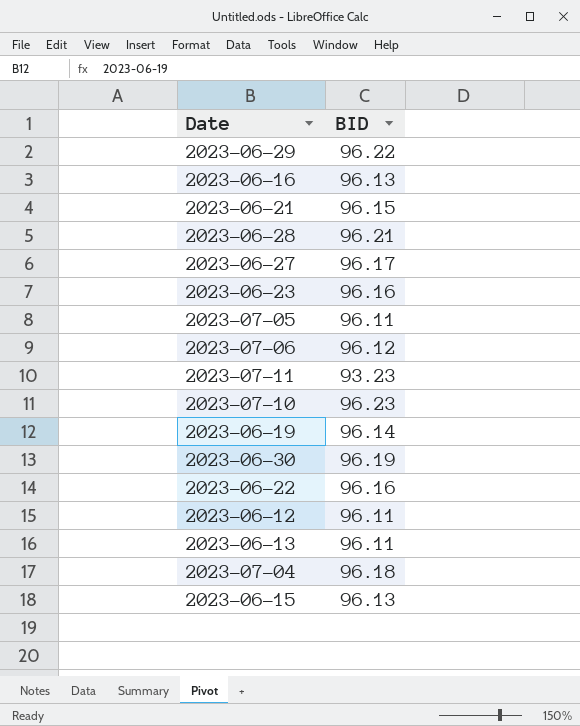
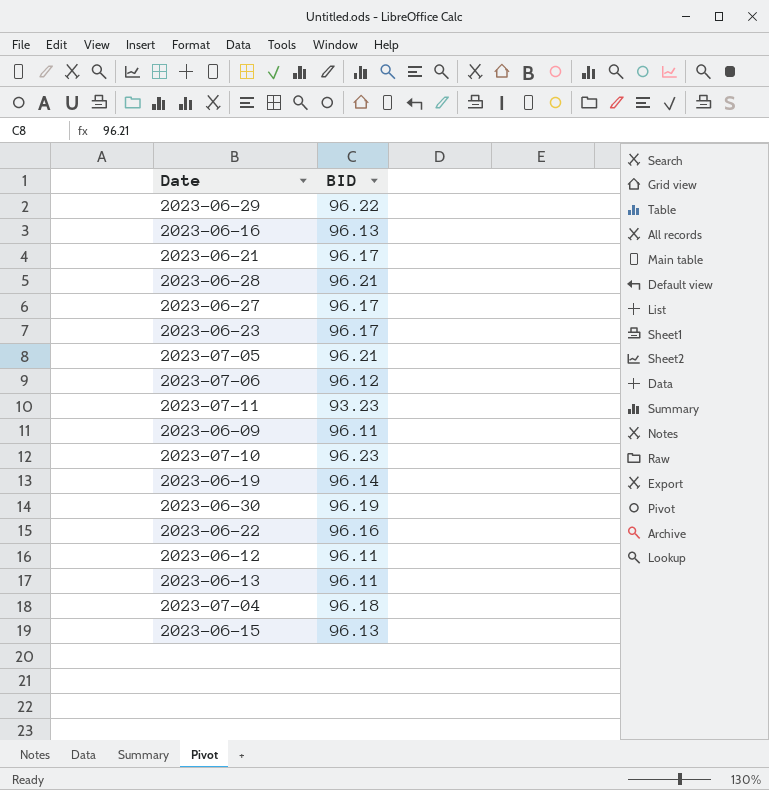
2023-06-21 | BID: 96.15 -> 96.17
2023-06-23 | BID: 96.16 -> 96.17
2023-07-05 | BID: 96.11 -> 96.21
row 2023-06-09: none -> 96.11

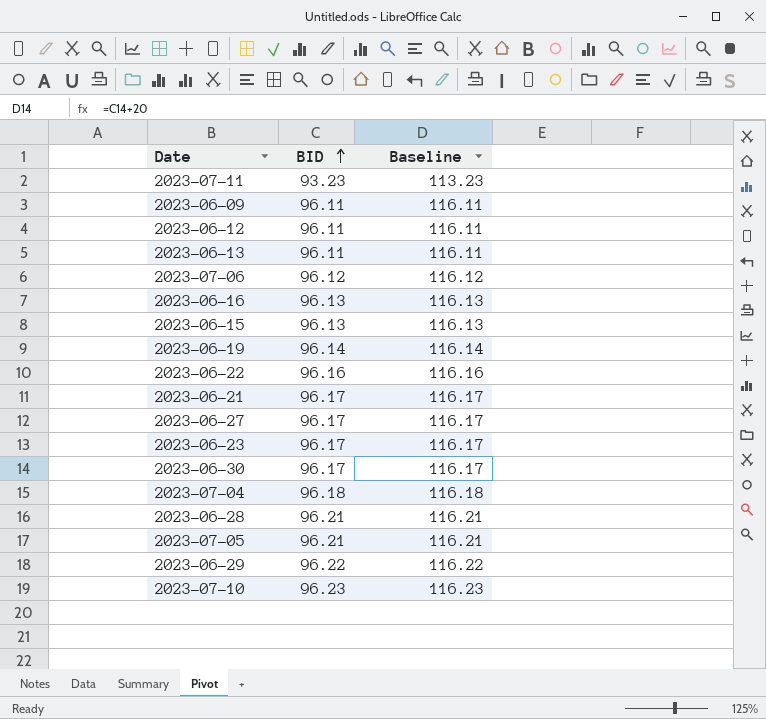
row order: none -> BID ascending
column Baseline | formula: none -> [BID] + 20
2023-06-30 | BID: 96.19 -> 96.17

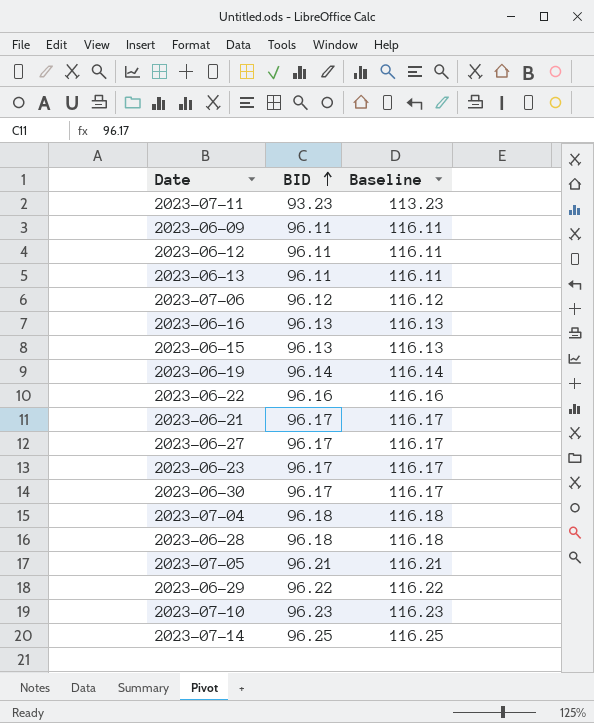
2023-06-28 | BID: 96.21 -> 96.18
2023-06-28 | Baseline: 116.21 -> 116.18
row 2023-07-14: none -> 96.25 | 116.25

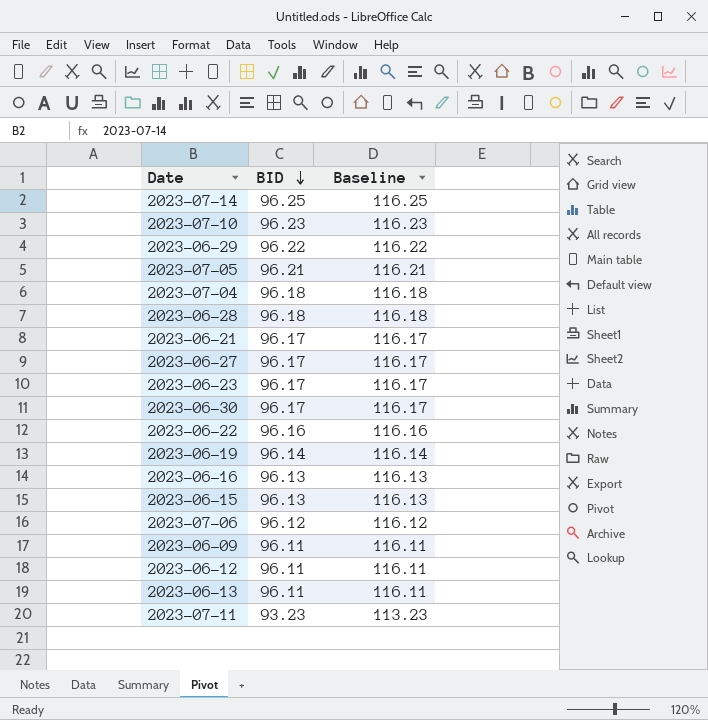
row order: BID ascending -> BID descending

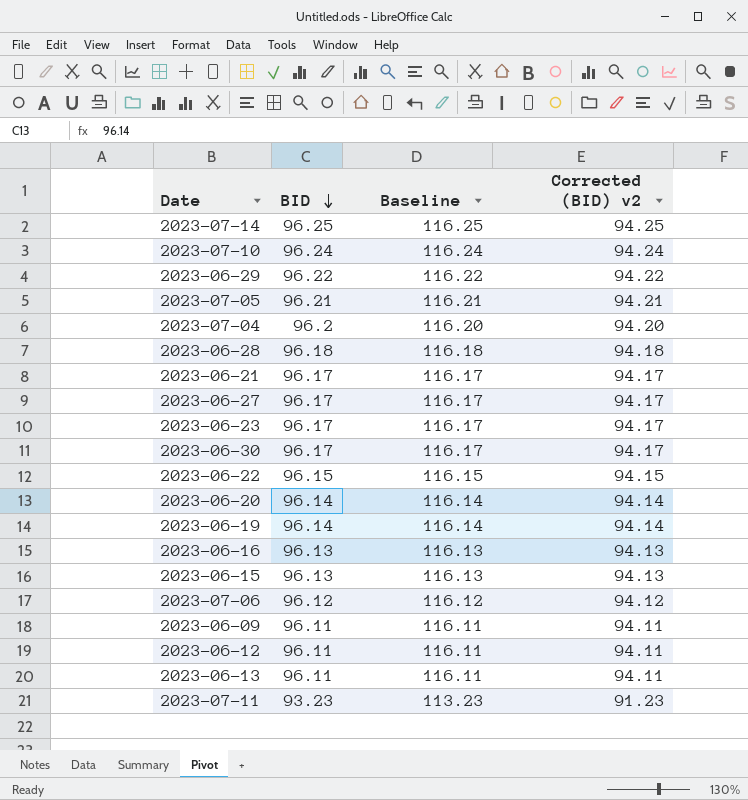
column Corrected (BID) v2 | formula: none -> [BID] - 2
2023-07-10 | BID: 96.23 -> 96.24
2023-07-10 | Baseline: 116.23 -> 116.24
2023-07-04 | BID: 96.18 -> 96.2
2023-07-04 | Baseline: 116.18 -> 116.20
2023-06-22 | BID: 96.16 -> 96.15
2023-06-22 | Baseline: 116.16 -> 116.15
row 2023-06-20: none -> 96.14 | 116.14 | 94.14

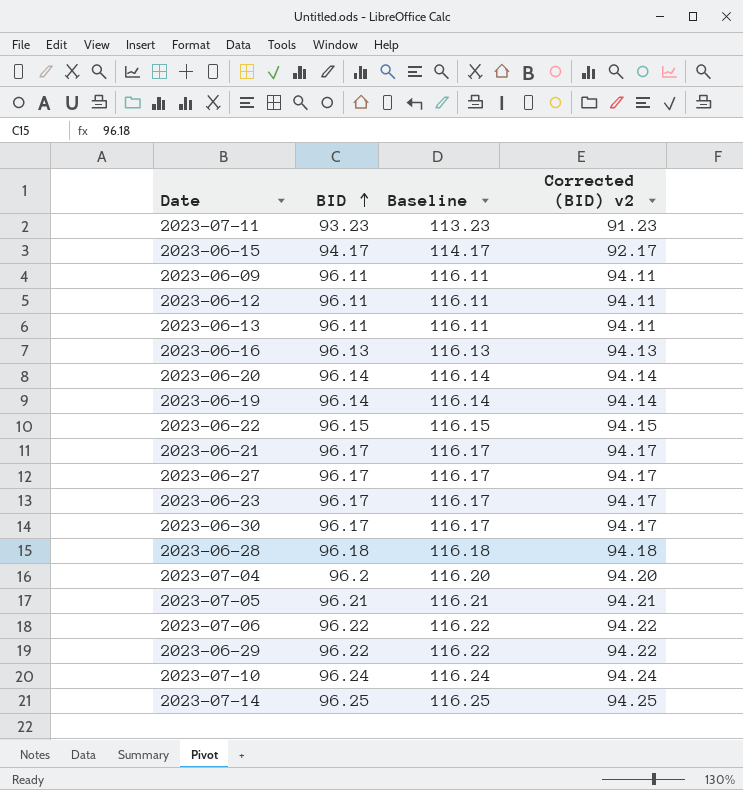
row order: BID descending -> BID ascending
2023-06-15 | BID: 96.13 -> 94.17
2023-06-15 | Baseline: 116.13 -> 114.17
2023-06-15 | Corrected (BID) v2: 94.13 -> 92.17
2023-07-06 | BID: 96.12 -> 96.22
2023-07-06 | Baseline: 116.12 -> 116.22
2023-07-06 | Corrected (BID) v2: 94.12 -> 94.22

